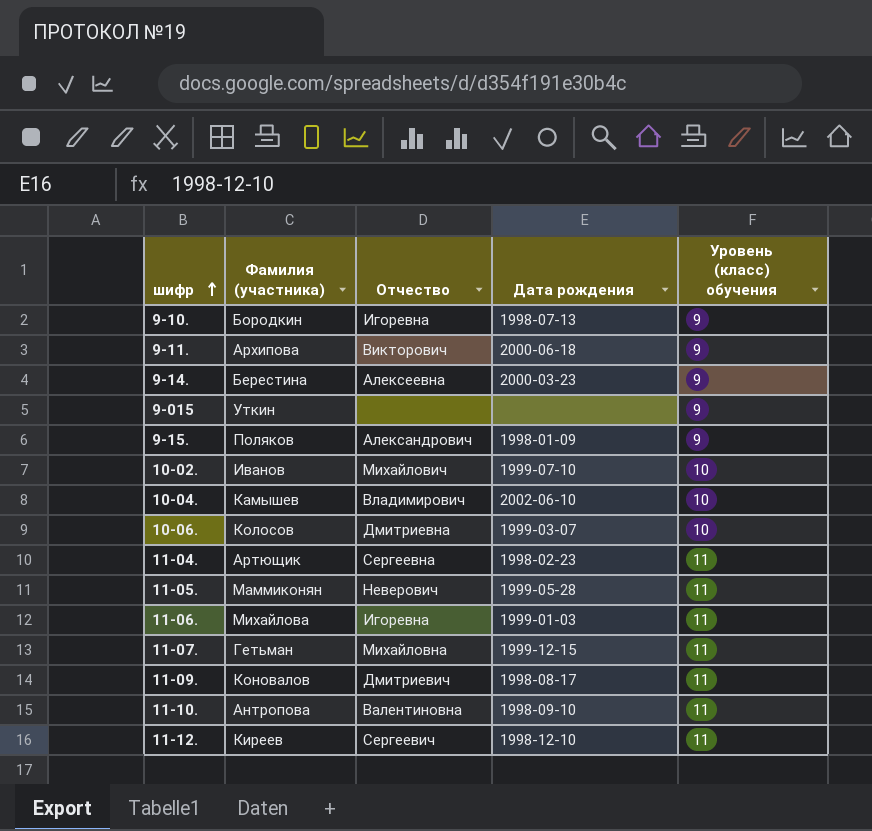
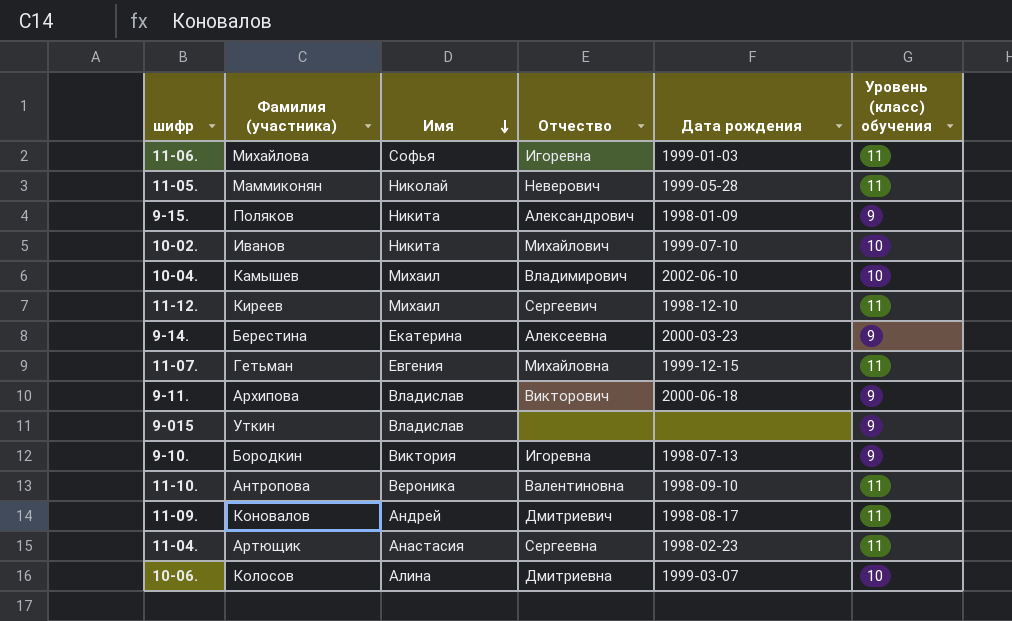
row order: шифр ascending -> Имя descending
column Имя | position: none -> 3

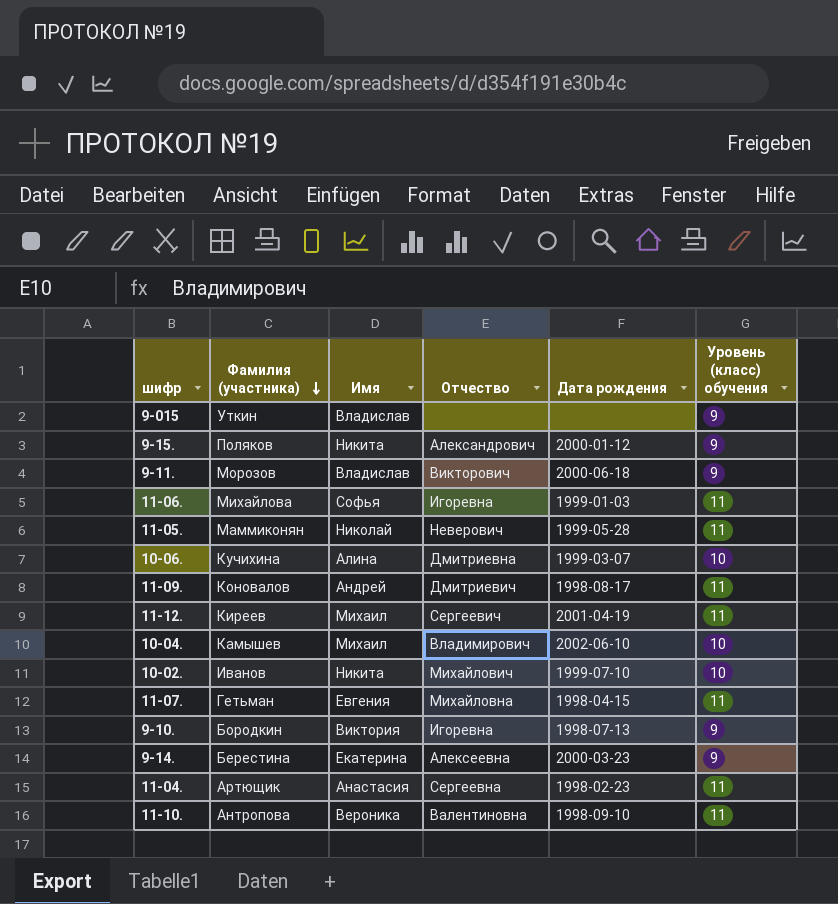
row order: Имя descending -> Фамилия (участника) descending
9-15. | Дата рождения: 1998-01-09 -> 2000-01-12
9-11. | Фамилия (участника): Архипова -> Морозов
10-06. | Фамилия (участника): Колосов -> Кучихина
11-12. | Дата рождения: 1998-12-10 -> 2001-04-19
11-07. | Дата рождения: 1999-12-15 -> 1998-04-15

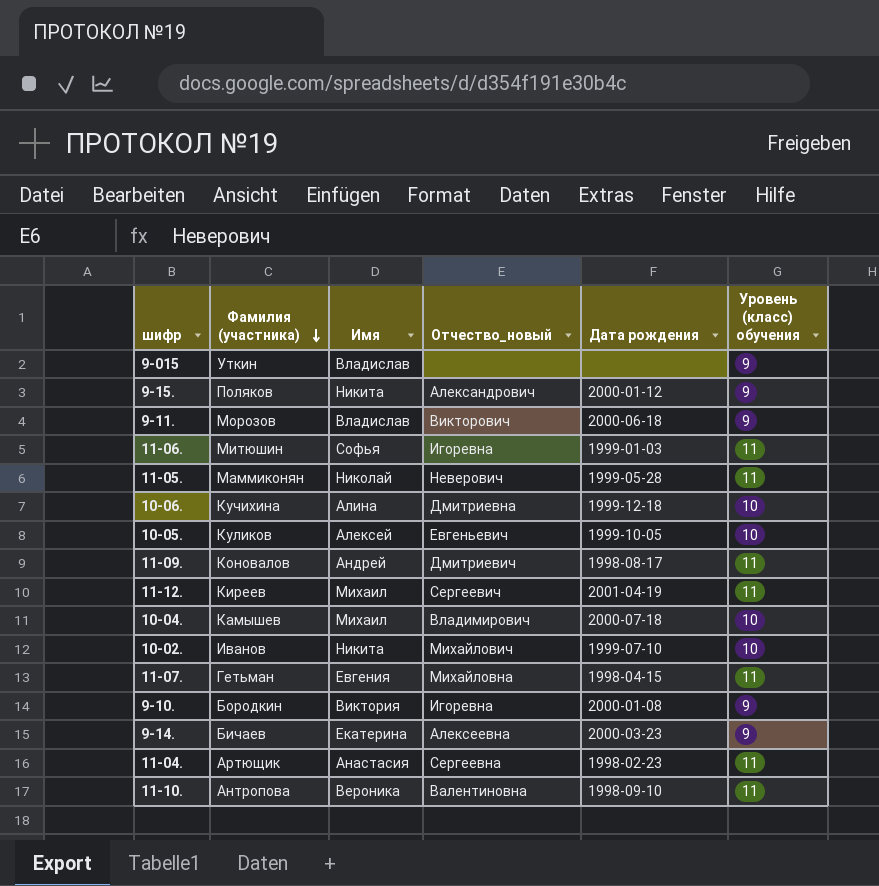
column name: Отчество -> Отчество_новый
11-06. | Фамилия (участника): Михайлова -> Митюшин
10-06. | Дата рождения: 1999-03-07 -> 1999-12-18
row 10-05.: none -> Куликов | Алексей | Евгеньевич | 1999-10-05 | 10
10-04. | Дата рождения: 2002-06-10 -> 2000-07-18
9-10. | Дата рождения: 1998-07-13 -> 2000-01-08
9-14. | Фамилия (участника): Берестина -> Бичаев

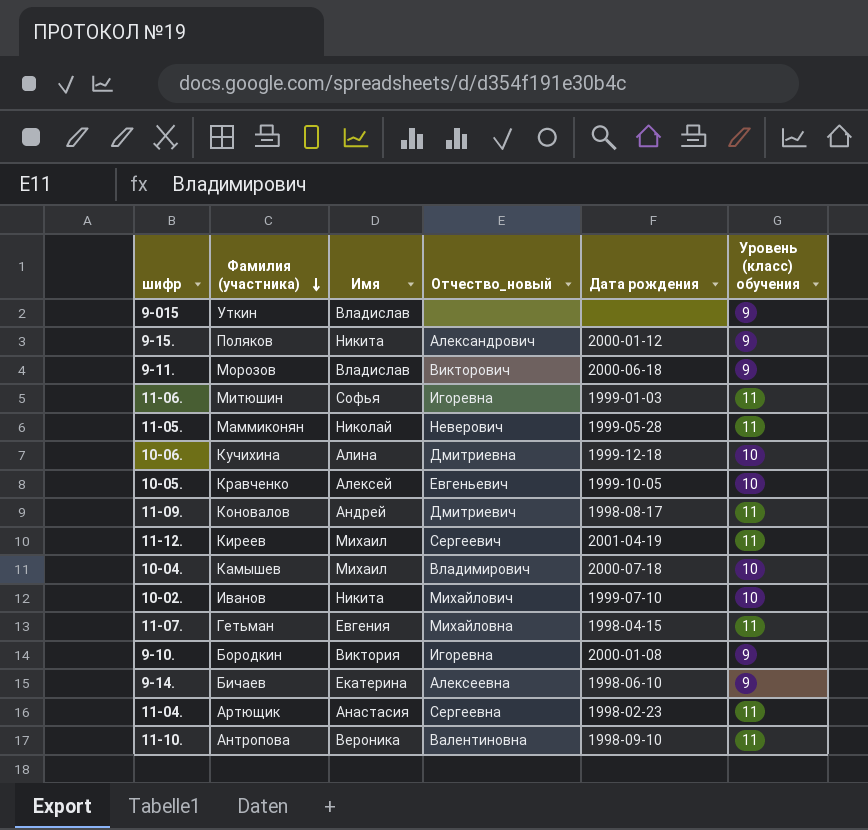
10-05. | Фамилия (участника): Куликов -> Кравченко
9-14. | Дата рождения: 2000-03-23 -> 1998-06-10

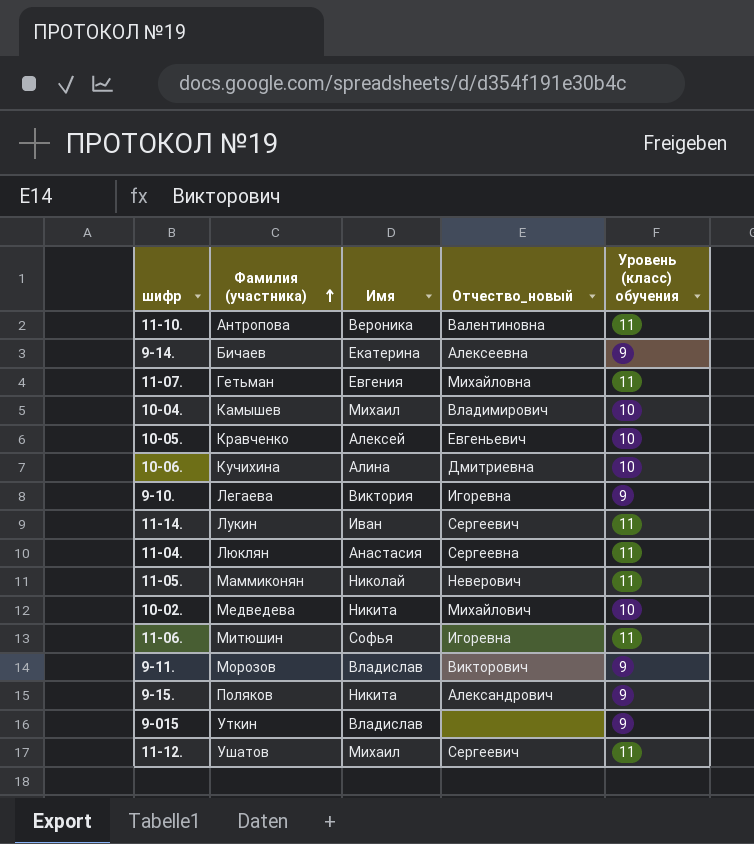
row order: Фамилия (участника) descending -> Фамилия (участника) ascending
column Дата рождения | position: 5 -> none
row 11-09.: Коновалов | Андрей | Дмитриевич | 1998-08-17 | 11 -> none
9-10. | Фамилия (участника): Бородкин -> Легаева
row 11-14.: none -> Лукин | Иван | Сергеевич | 11
11-04. | Фамилия (участника): Артющик -> Люклян
10-02. | Фамилия (участника): Иванов -> Медведева
11-12. | Фамилия (участника): Киреев -> Ушатов

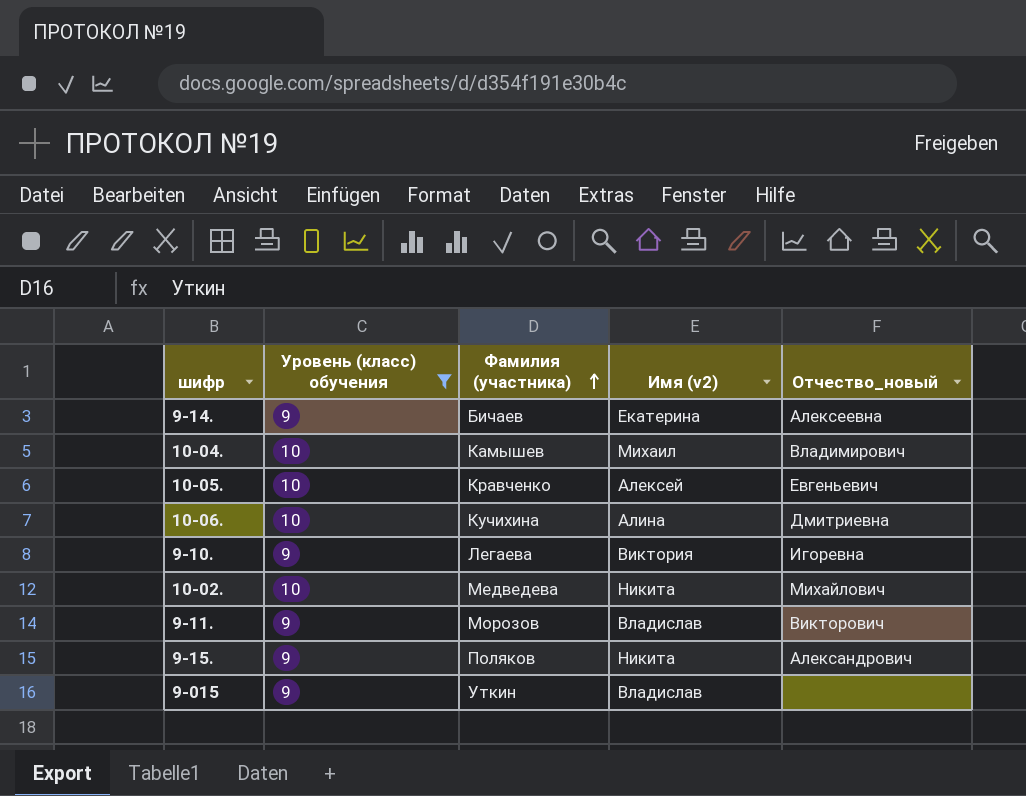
filter: none -> Уровень (класс) обучения != 11
column Уровень (класс) обучения | position: 5 -> 2
column name: Имя -> Имя (v2)

